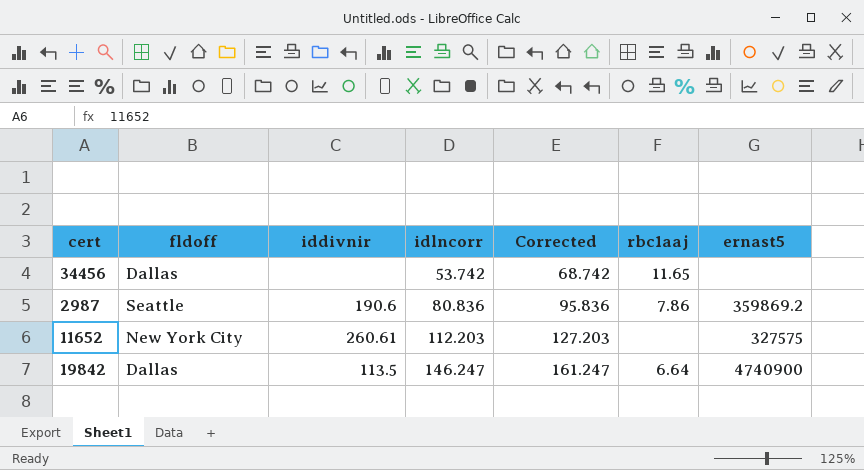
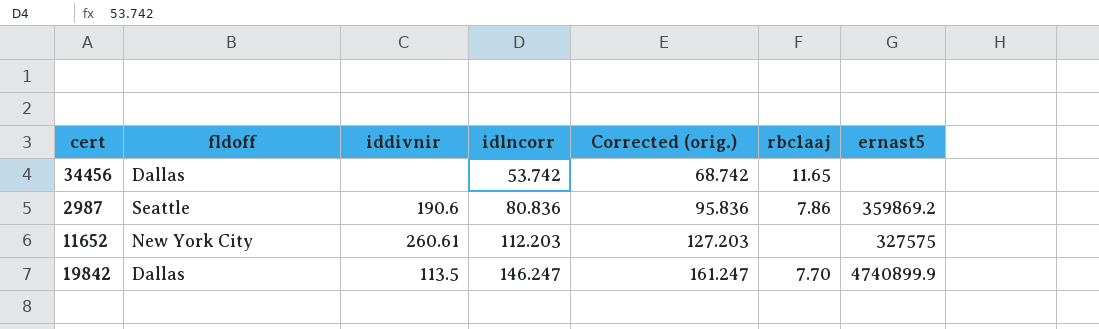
column name: Corrected -> Corrected (orig.)
19842 | rbc1aaj: 6.64 -> 7.70
19842 | ernast5: 4740900 -> 4740899.9

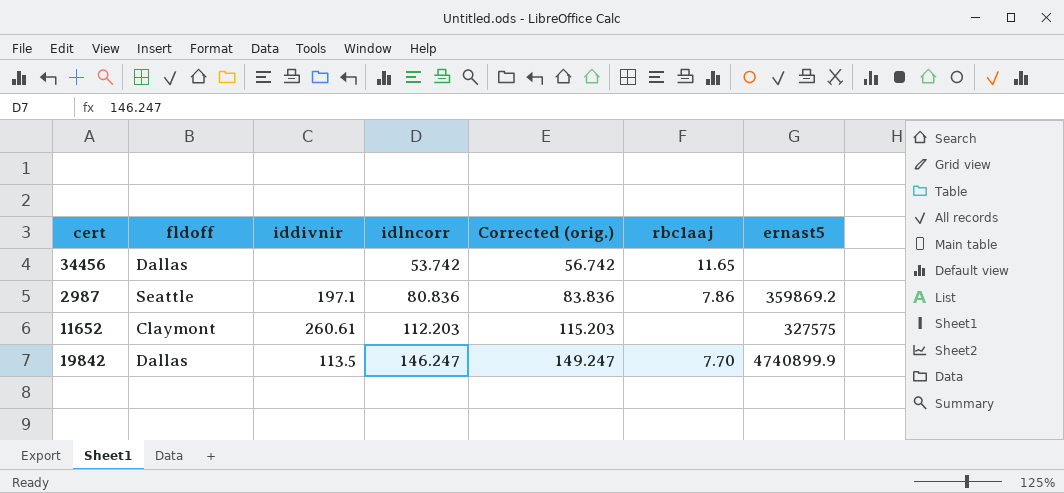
column Corrected (orig.) | formula: [idlncorr] + 15 -> [idlncorr] + 3
2987 | iddivnir: 190.6 -> 197.1
11652 | fldoff: New York City -> Claymont

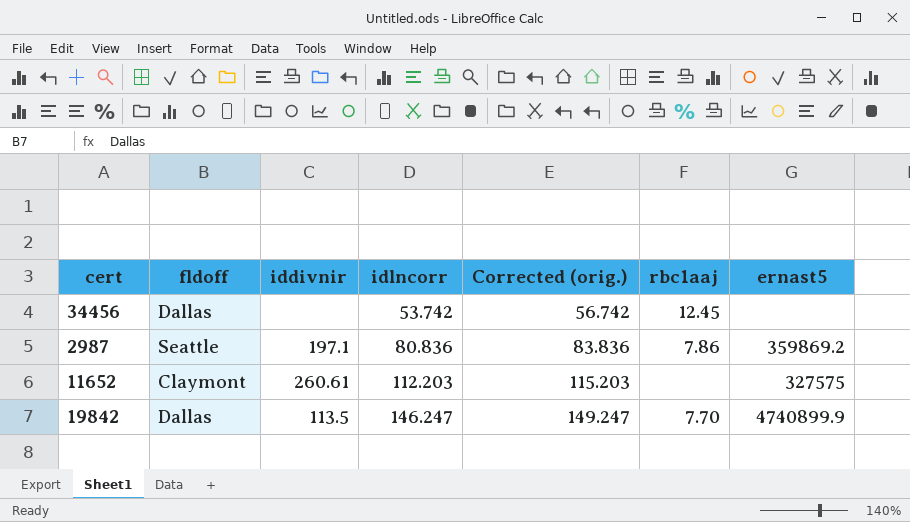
34456 | rbc1aaj: 11.65 -> 12.45

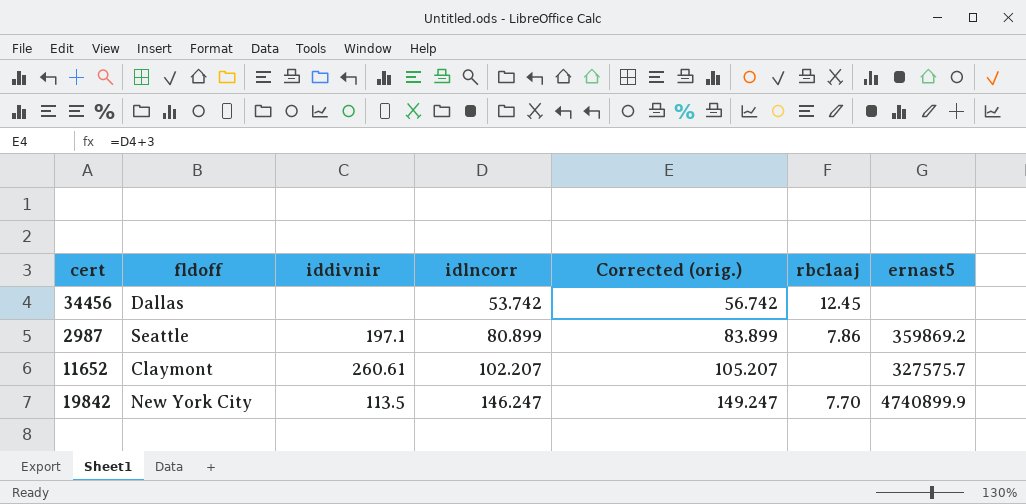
2987 | idlncorr: 80.836 -> 80.899
2987 | Corrected (orig.): 83.836 -> 83.899
11652 | idlncorr: 112.203 -> 102.207
11652 | Corrected (orig.): 115.203 -> 105.207
11652 | ernast5: 327575 -> 327575.7
19842 | fldoff: Dallas -> New York City

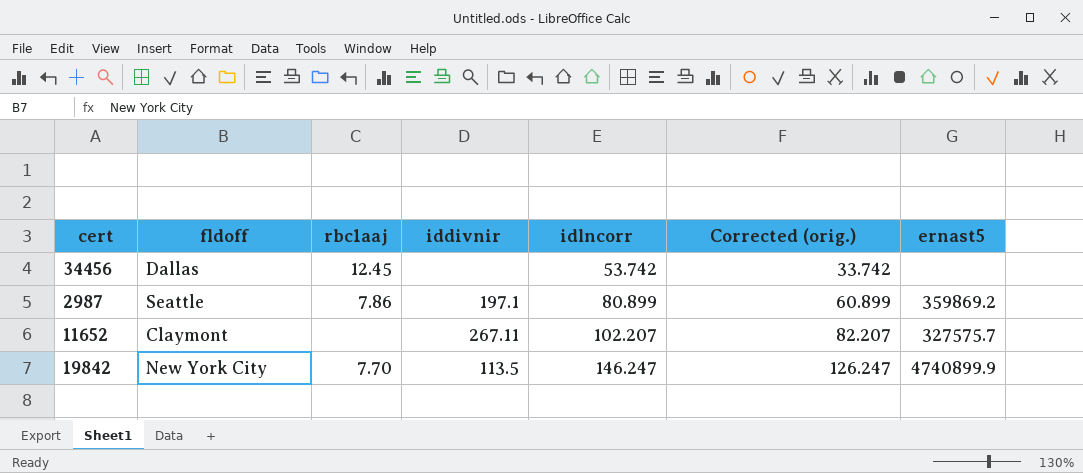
column rbc1aaj | position: 6 -> 3
column Corrected (orig.) | formula: [idlncorr] + 3 -> [idlncorr] - 20
11652 | iddivnir: 260.61 -> 267.11

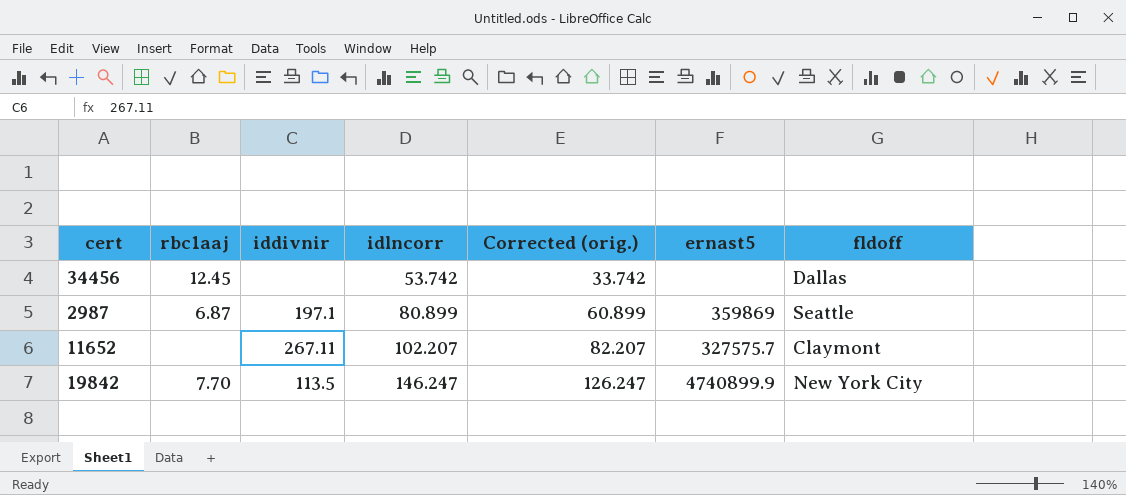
column fldoff | position: 2 -> 7
2987 | rbc1aaj: 7.86 -> 6.87
2987 | ernast5: 359869.2 -> 359869

